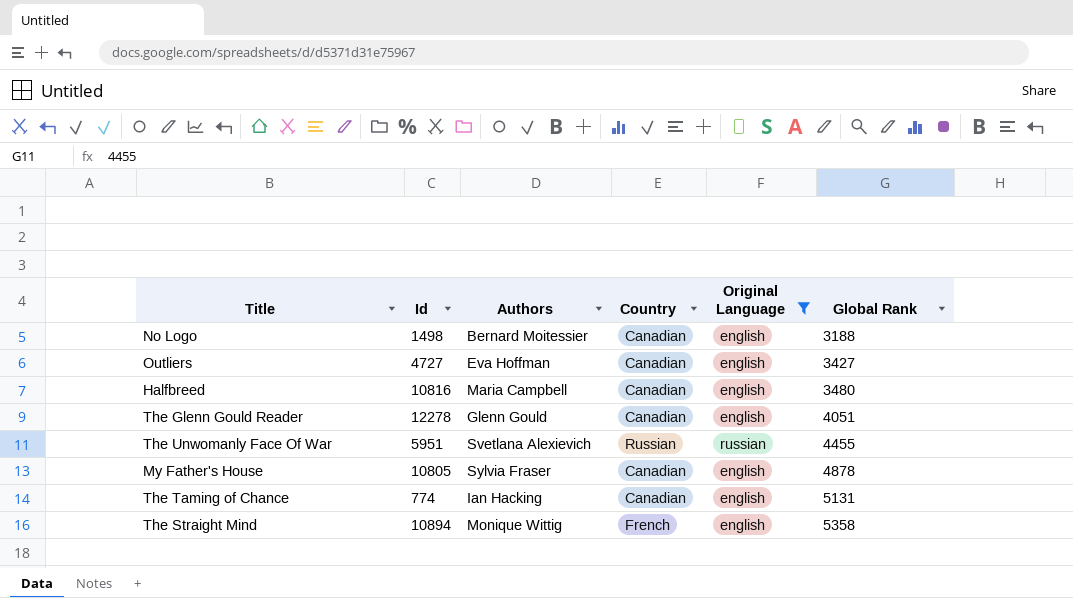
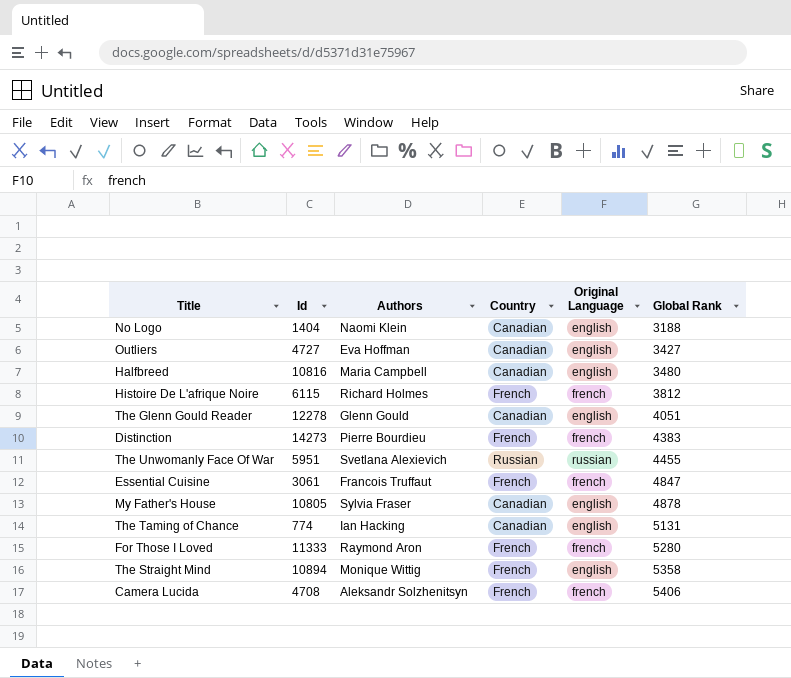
filter: Original Language != french -> none
No Logo | Id: 1498 -> 1404
No Logo | Authors: Bernard Moitessier -> Naomi Klein

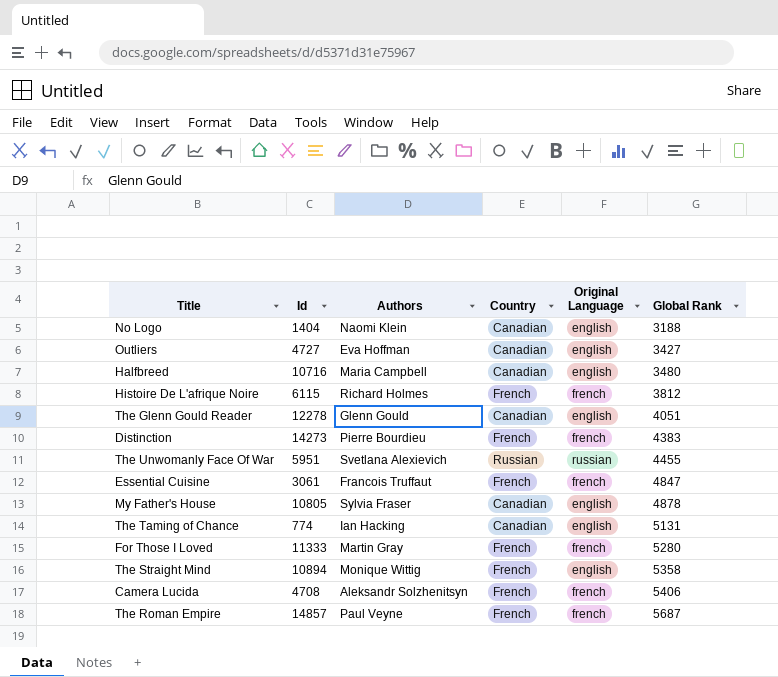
Halfbreed | Id: 10816 -> 10716
For Those I Loved | Authors: Raymond Aron -> Martin Gray
row The Roman Empire: none -> 14857 | Paul Veyne | French | french | 5687

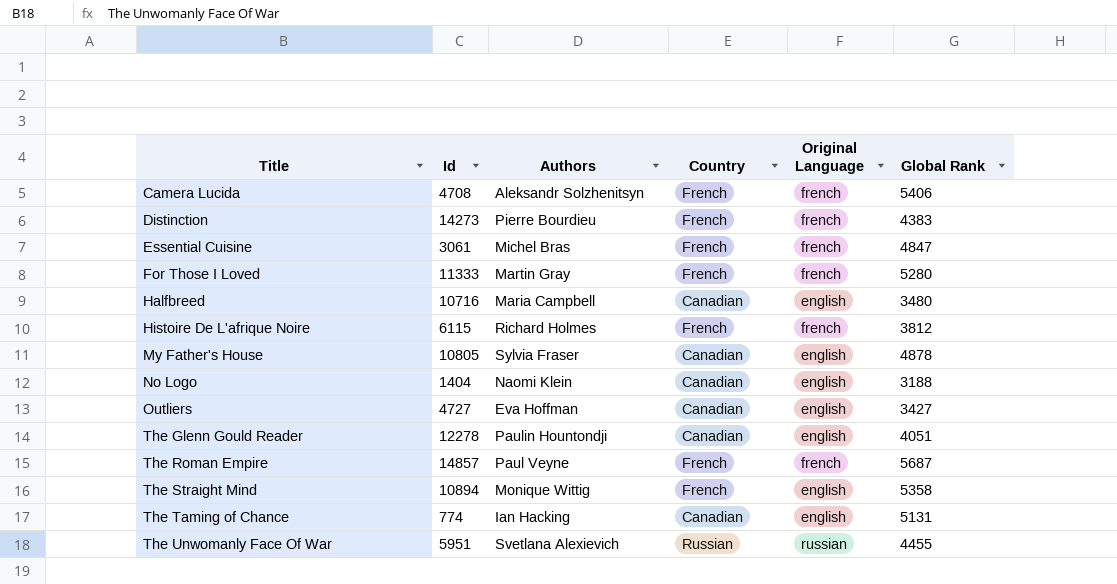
row order: Global Rank ascending -> Title ascending
Essential Cuisine | Authors: Francois Truffaut -> Michel Bras
The Glenn Gould Reader | Authors: Glenn Gould -> Paulin Hountondji

